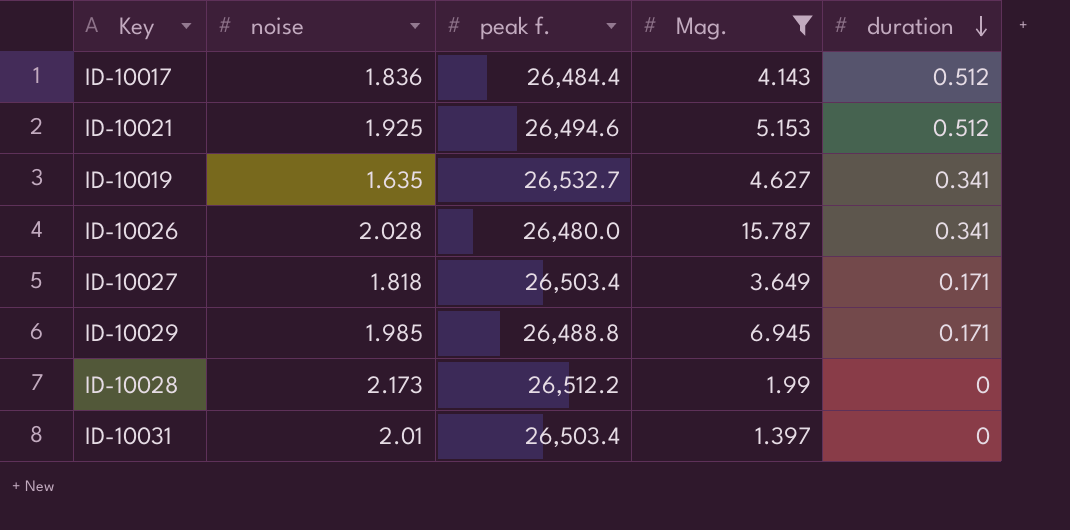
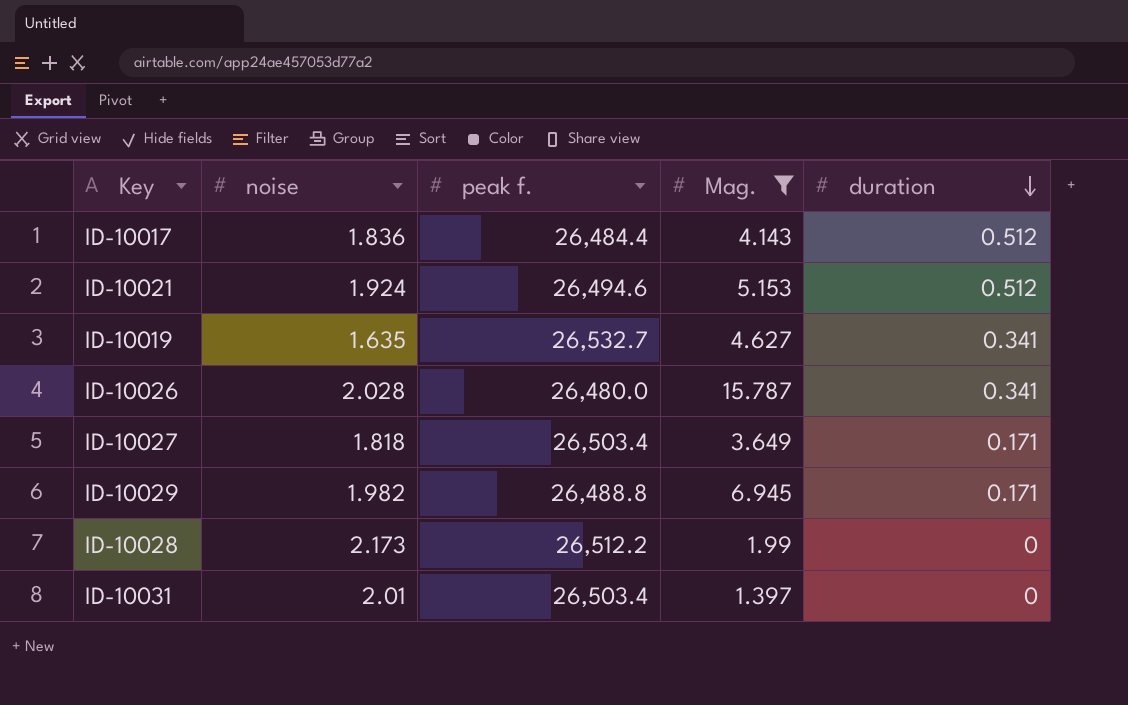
ID-10021 | noise: 1.925 -> 1.924
ID-10029 | noise: 1.985 -> 1.982

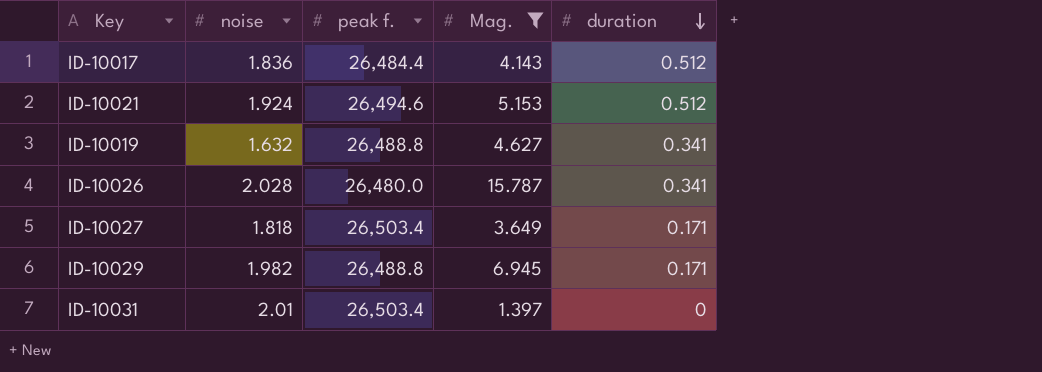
row ID-10028: 2.173 | 26,512.2 | 1.99 | 0 -> none
ID-10019 | noise: 1.635 -> 1.632
ID-10019 | peak f.: 26,532.7 -> 26,488.8

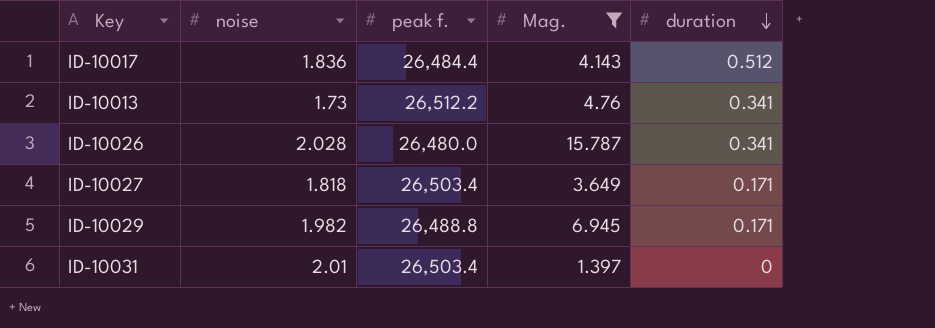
row ID-10021: 1.924 | 26,494.6 | 5.153 | 0.512 -> none
row ID-10019: 1.632 | 26,488.8 | 4.627 | 0.341 -> none
row ID-10013: none -> 1.73 | 26,512.2 | 4.76 | 0.341

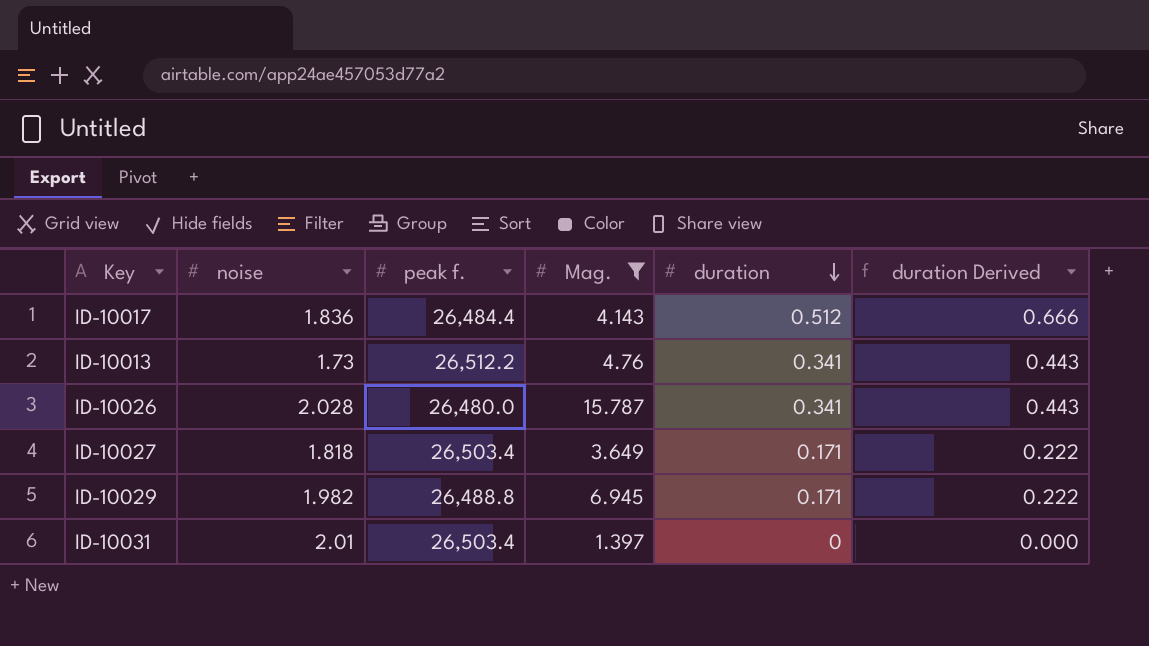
column duration Derived | formula: none -> [duration] * 1.3

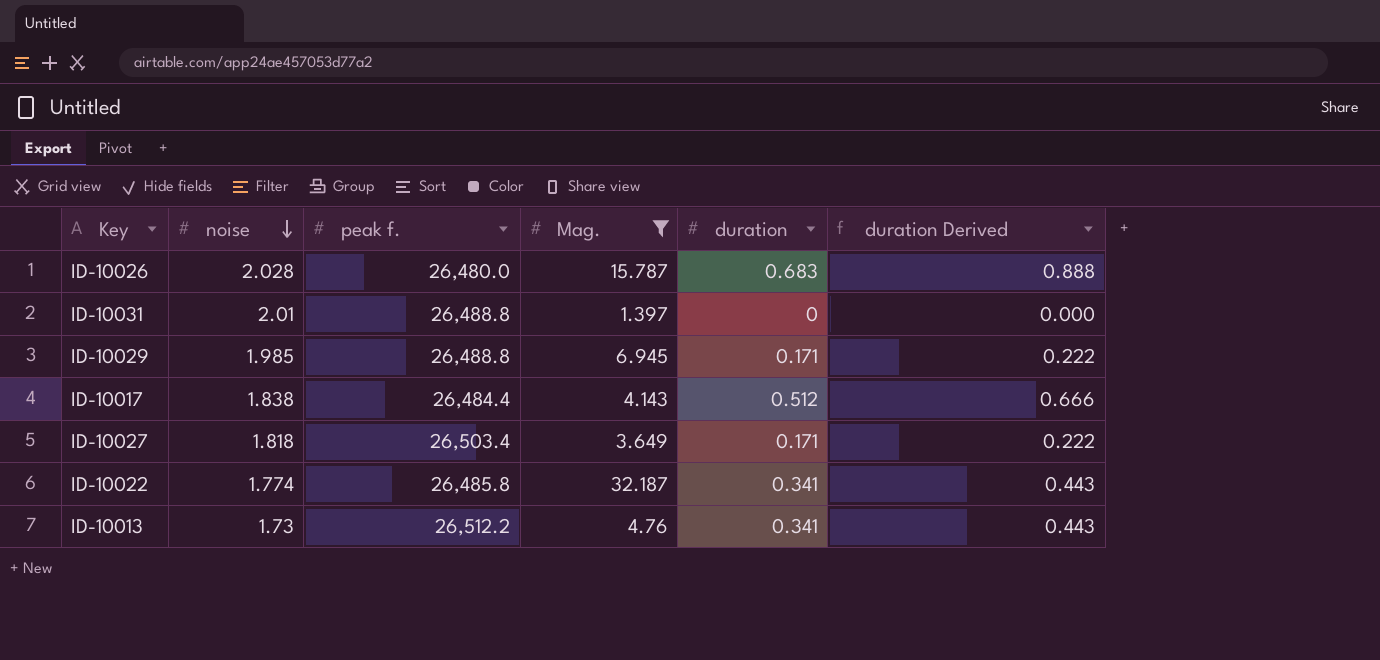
row order: duration descending -> noise descending
ID-10026 | duration: 0.341 -> 0.683
ID-10026 | duration Derived: 0.443 -> 0.888
ID-10031 | peak f.: 26,503.4 -> 26,488.8
ID-10029 | noise: 1.982 -> 1.985
ID-10017 | noise: 1.836 -> 1.838
row ID-10022: none -> 1.774 | 26,485.8 | 32.187 | 0.341 | 0.443

